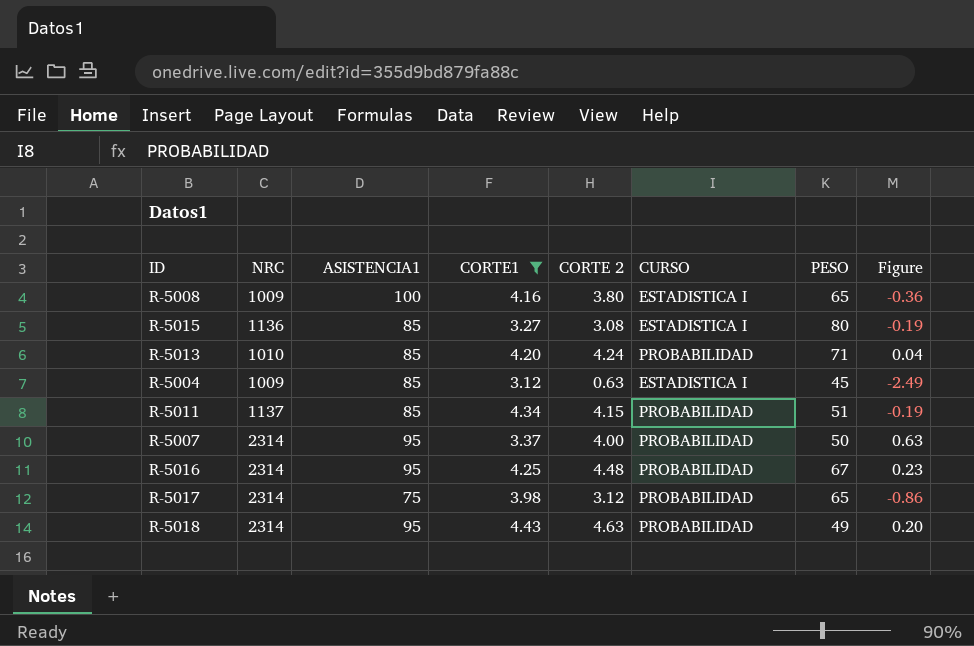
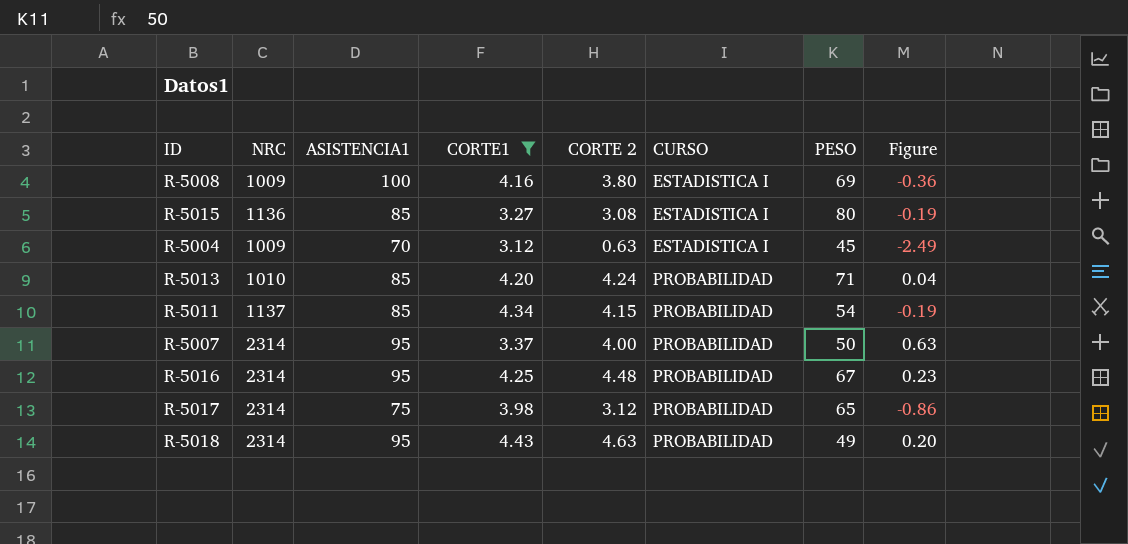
row order: none -> CURSO ascending
R-5008 | PESO: 65 -> 69
R-5004 | ASISTENCIA1: 85 -> 70
R-5011 | PESO: 51 -> 54

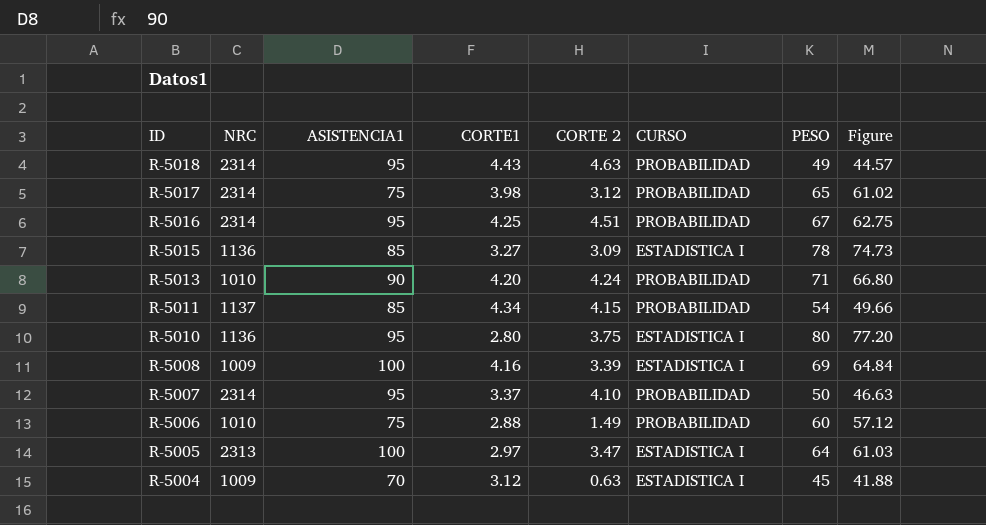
filter: CORTE1 >= 3.12 -> none
row order: CURSO ascending -> ID descending
column Figure | formula: [CORTE 2] - [CORTE1] -> [PESO] - [CORTE1]
R-5016 | CORTE 2: 4.48 -> 4.51
R-5015 | CORTE 2: 3.08 -> 3.09
R-5015 | PESO: 80 -> 78
R-5013 | ASISTENCIA1: 85 -> 90
R-5008 | CORTE 2: 3.80 -> 3.39
R-5007 | CORTE 2: 4.00 -> 4.10

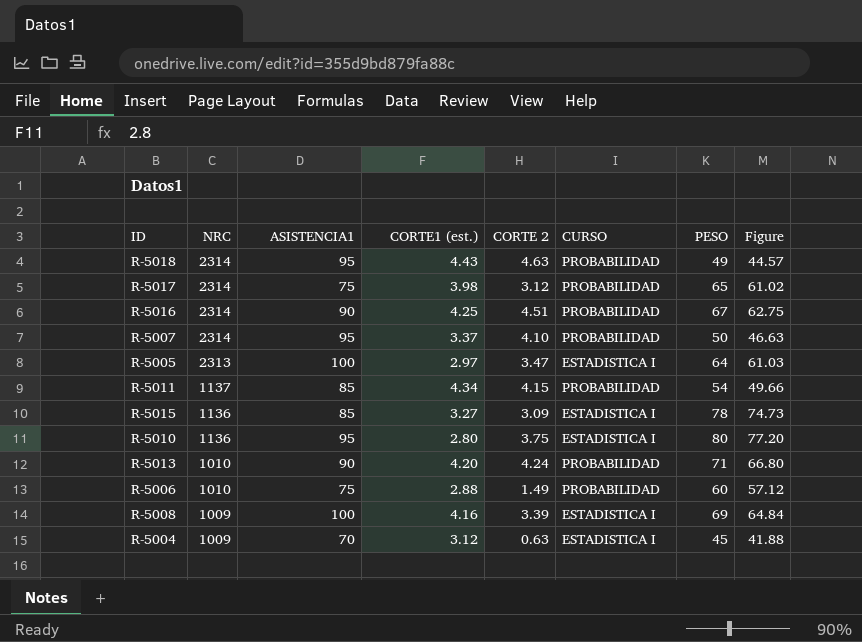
row order: ID descending -> NRC descending
column name: CORTE1 -> CORTE1 (est.)
R-5016 | ASISTENCIA1: 95 -> 90

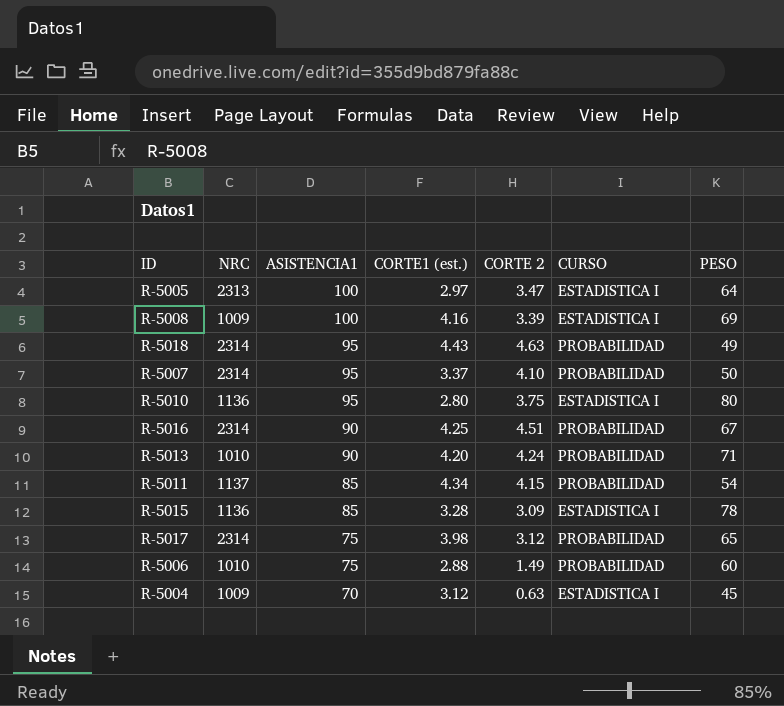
row order: NRC descending -> ASISTENCIA1 descending
column Figure | formula: [PESO] - [CORTE1 (est.)] -> none
R-5015 | CORTE1 (est.): 3.27 -> 3.28

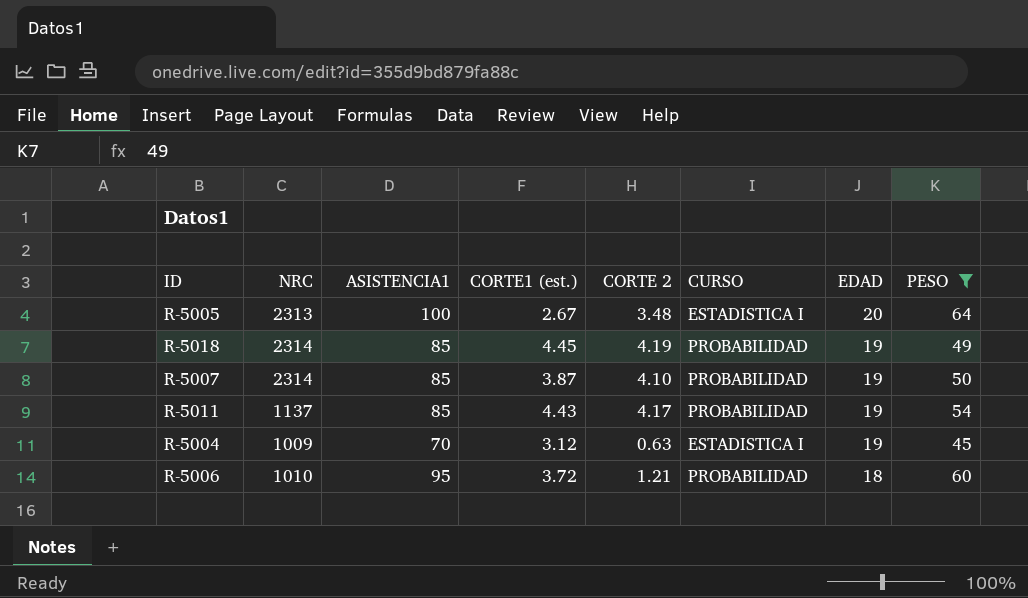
filter: none -> PESO <= 64
row order: ASISTENCIA1 descending -> EDAD descending
column EDAD | position: none -> 7
R-5005 | CORTE1 (est.): 2.97 -> 2.67
R-5005 | CORTE 2: 3.47 -> 3.48
R-5018 | ASISTENCIA1: 95 -> 85
R-5018 | CORTE1 (est.): 4.43 -> 4.45
R-5018 | CORTE 2: 4.63 -> 4.19
R-5007 | ASISTENCIA1: 95 -> 85
R-5007 | CORTE1 (est.): 3.37 -> 3.87
R-5011 | CORTE1 (est.): 4.34 -> 4.43
R-5011 | CORTE 2: 4.15 -> 4.17
R-5006 | ASISTENCIA1: 75 -> 95
R-5006 | CORTE1 (est.): 2.88 -> 3.72
R-5006 | CORTE 2: 1.49 -> 1.21

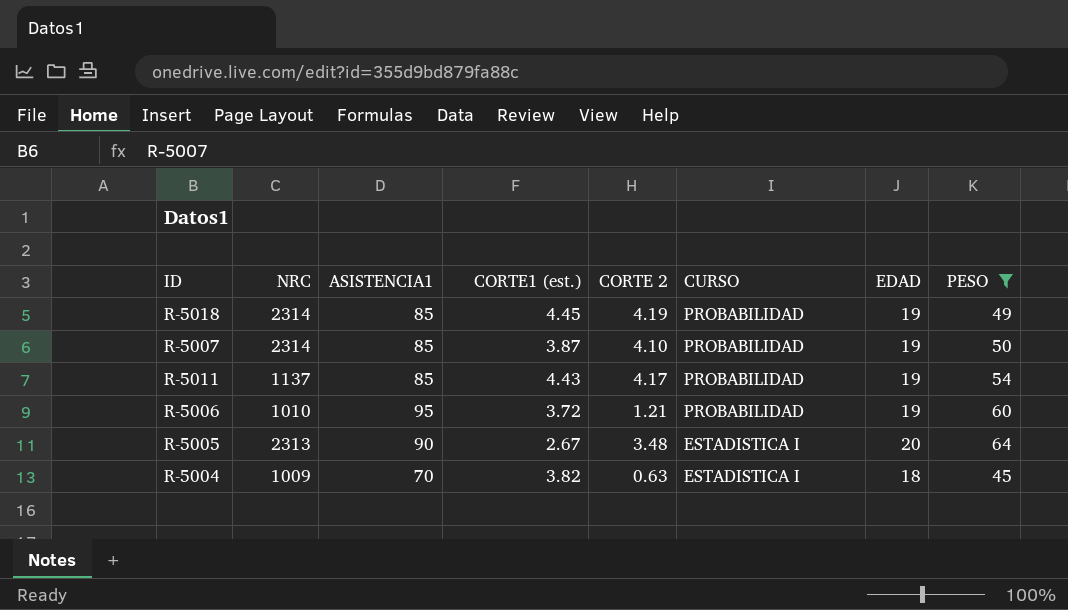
row order: EDAD descending -> CURSO descending
R-5006 | EDAD: 18 -> 19
R-5005 | ASISTENCIA1: 100 -> 90
R-5004 | CORTE1 (est.): 3.12 -> 3.82
R-5004 | EDAD: 19 -> 18

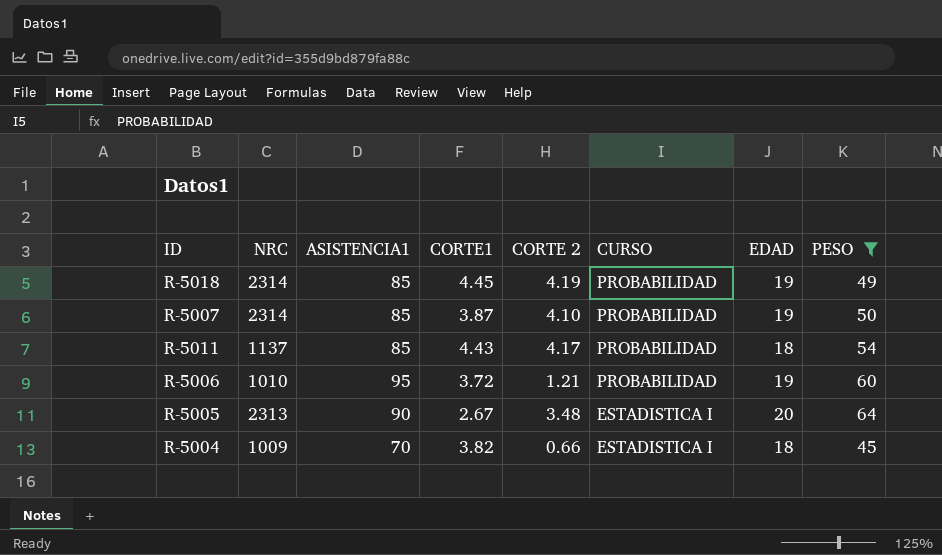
column name: CORTE1 (est.) -> CORTE1
R-5011 | EDAD: 19 -> 18
R-5004 | CORTE 2: 0.63 -> 0.66

